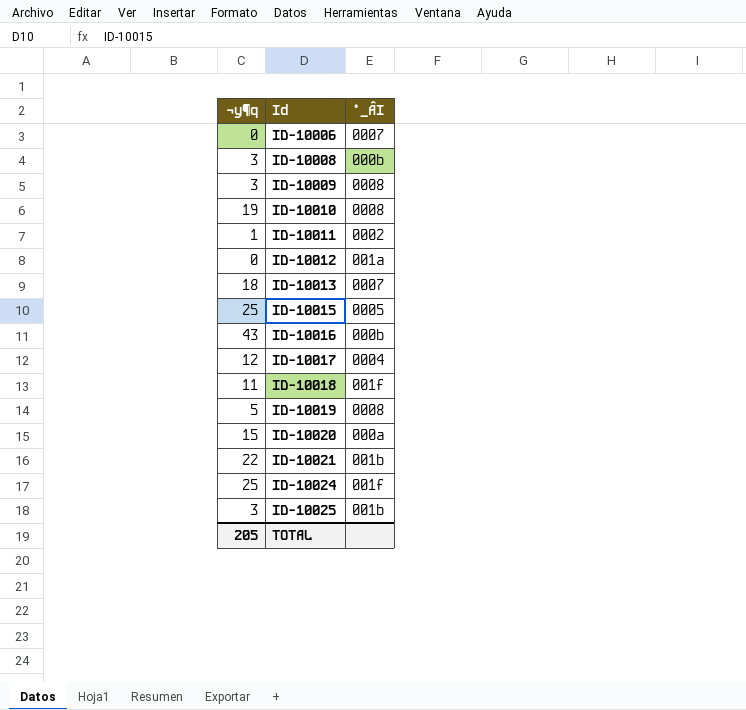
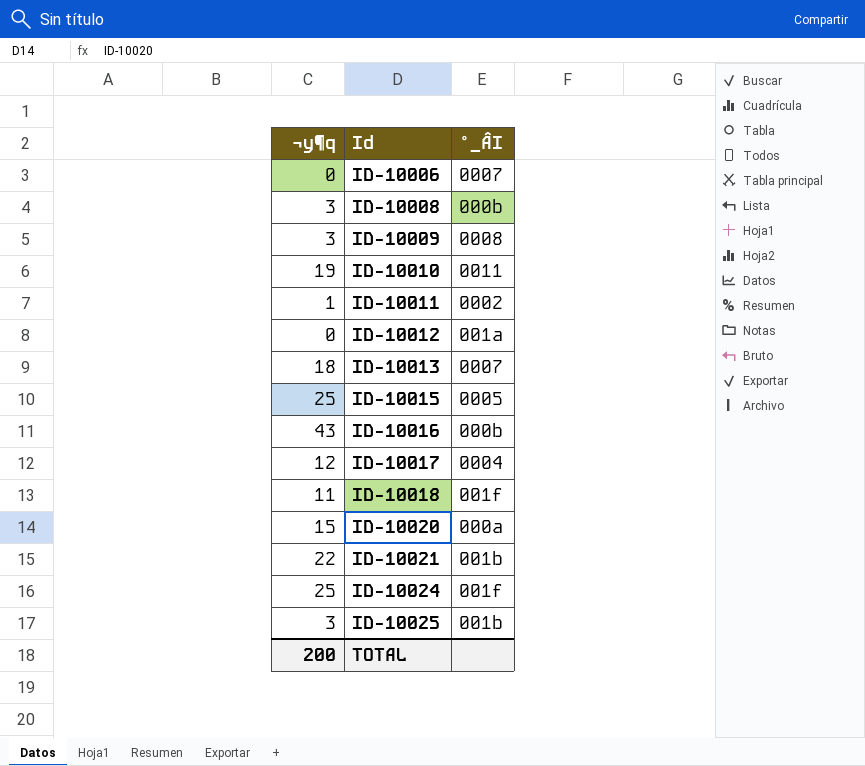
row ID-10019: 5 | 0008 -> none
ID-10010 | °_ÂI: 0008 -> 0011
TOTAL | ¬y¶q: 205 -> 200

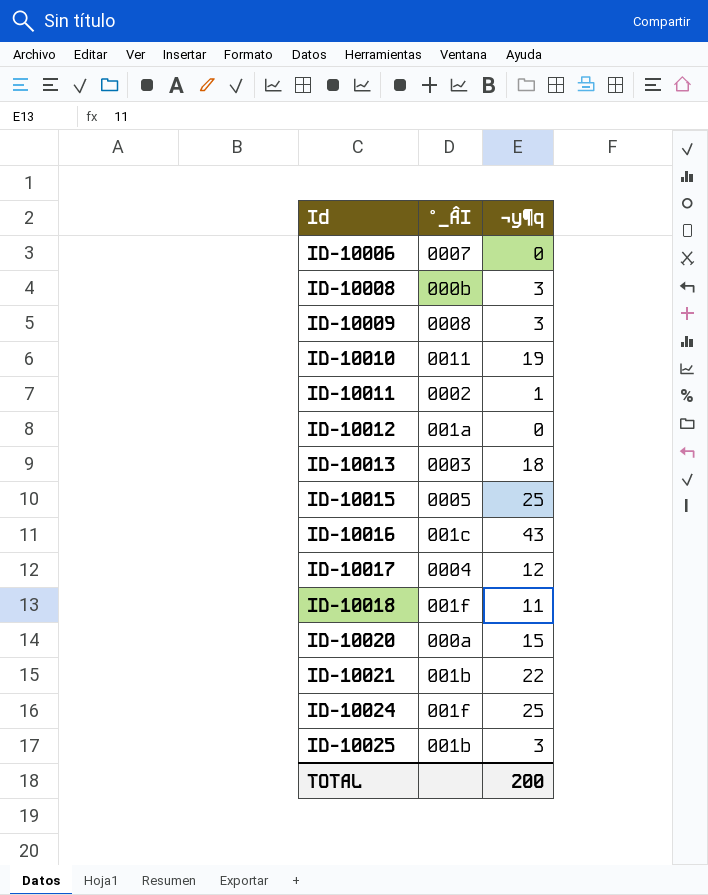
column ¬y¶q | position: 1 -> 3
ID-10013 | °_ÂI: 0007 -> 0003
ID-10016 | °_ÂI: 000b -> 001c

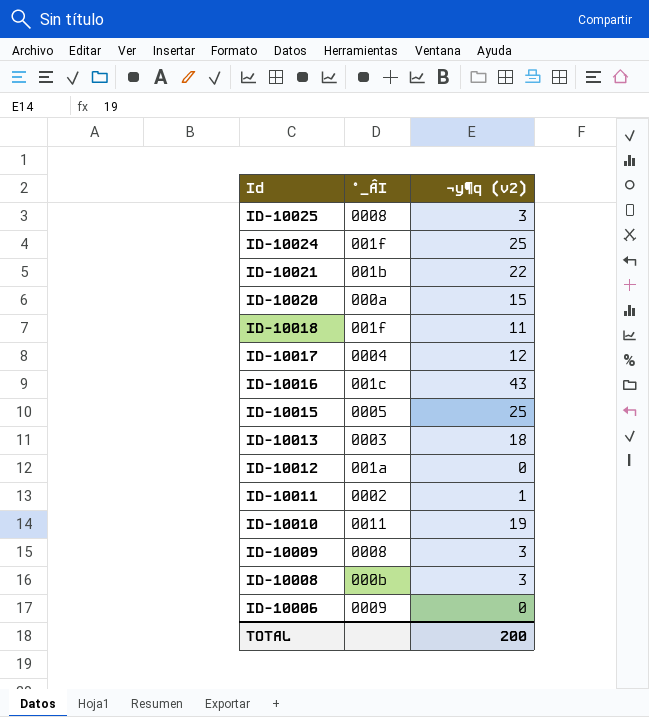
row order: Id ascending -> Id descending
column name: ¬y¶q -> ¬y¶q (v2)
ID-10025 | °_ÂI: 001b -> 0008
ID-10006 | °_ÂI: 0007 -> 0009

